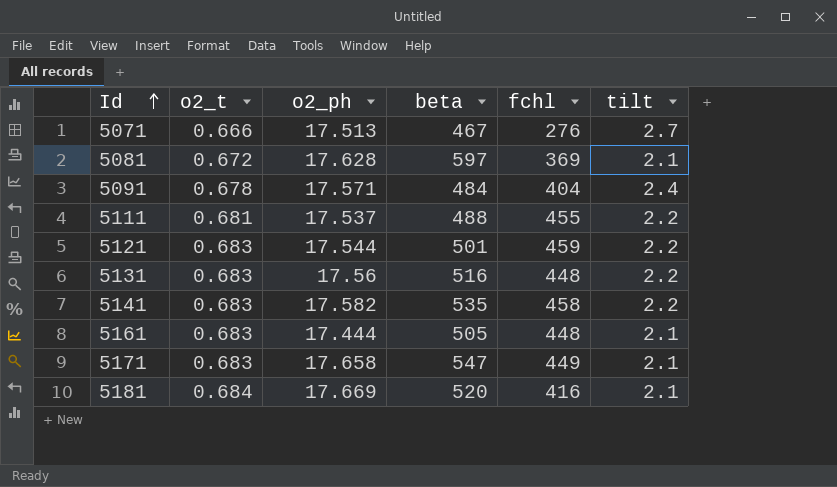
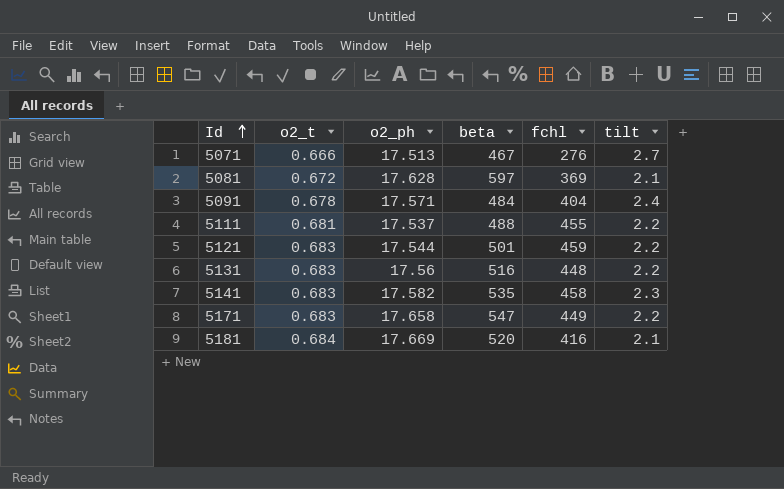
row 5161: 0.683 | 17.444 | 505 | 448 | 2.1 -> none
5141 | tilt: 2.2 -> 2.3
5171 | tilt: 2.1 -> 2.2

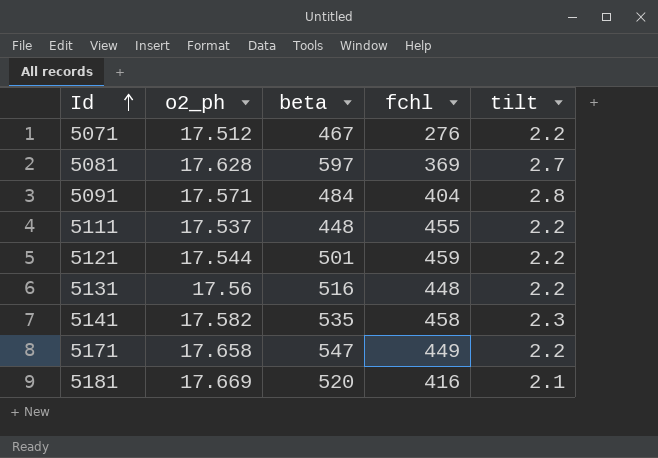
column o2_t | position: 2 -> none
5071 | o2_ph: 17.513 -> 17.512
5071 | tilt: 2.7 -> 2.2
5081 | tilt: 2.1 -> 2.7
5091 | tilt: 2.4 -> 2.8
5111 | beta: 488 -> 448

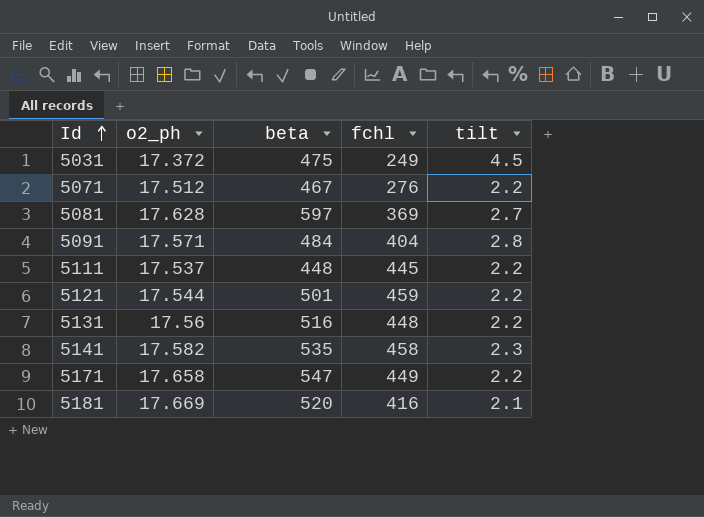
row 5031: none -> 17.372 | 475 | 249 | 4.5
5111 | fchl: 455 -> 445

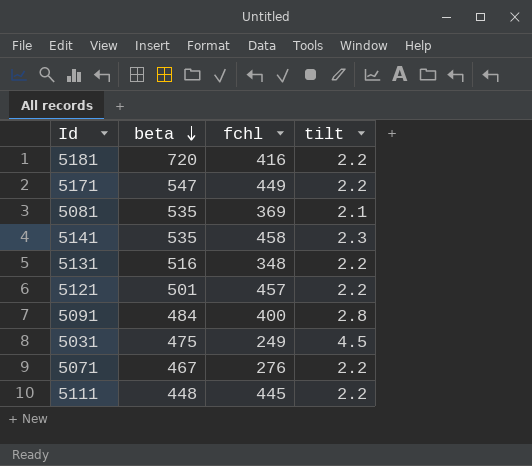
row order: Id ascending -> beta descending
column o2_ph | position: 2 -> none
5181 | beta: 520 -> 720
5181 | tilt: 2.1 -> 2.2
5081 | beta: 597 -> 535
5081 | tilt: 2.7 -> 2.1
5131 | fchl: 448 -> 348
5121 | fchl: 459 -> 457
5091 | fchl: 404 -> 400

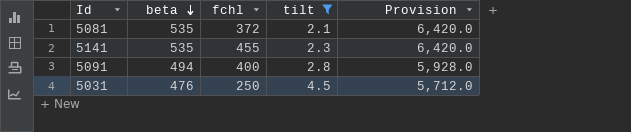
filter: none -> tilt != 2.2
column Provision | formula: none -> [beta] * 12
5081 | fchl: 369 -> 372
5141 | fchl: 458 -> 455
5091 | beta: 484 -> 494
5031 | beta: 475 -> 476
5031 | fchl: 249 -> 250

